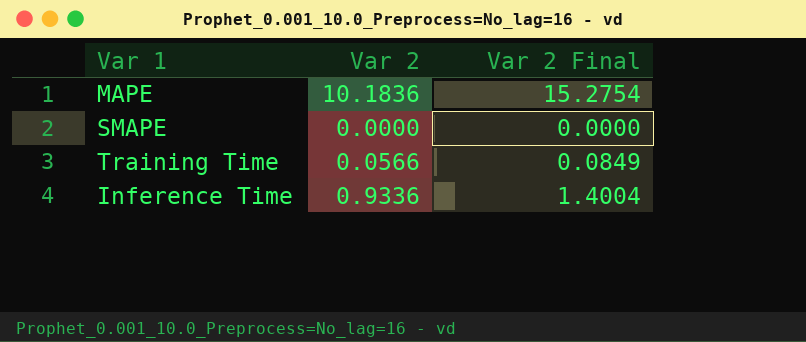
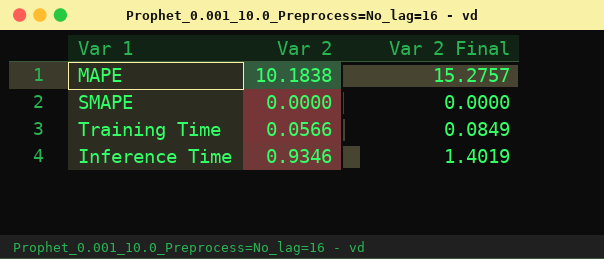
MAPE | Var 2: 10.1836 -> 10.1838
MAPE | Var 2 Final: 15.2754 -> 15.2757
Inference Time | Var 2: 0.9336 -> 0.9346
Inference Time | Var 2 Final: 1.4004 -> 1.4019

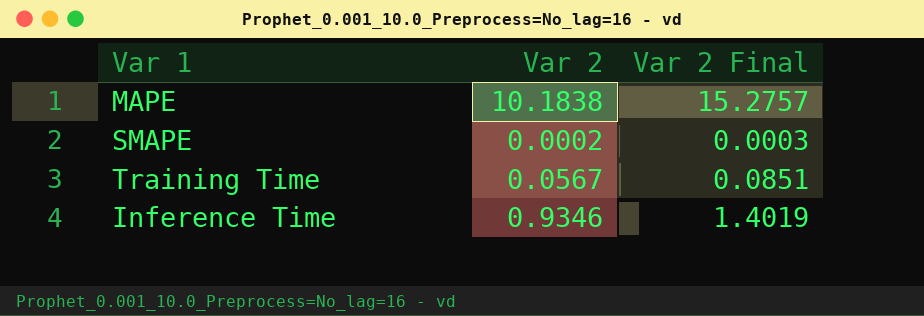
SMAPE | Var 2: 0.0000 -> 0.0002
SMAPE | Var 2 Final: 0.0000 -> 0.0003
Training Time | Var 2: 0.0566 -> 0.0567
Training Time | Var 2 Final: 0.0849 -> 0.0851

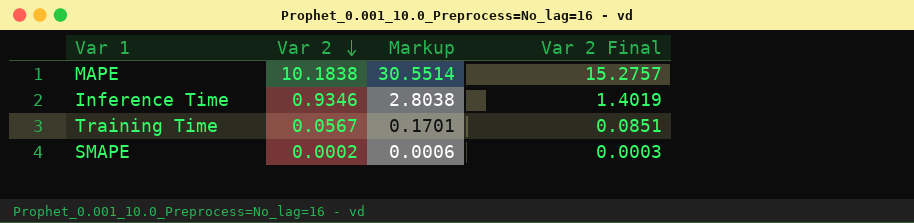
row order: none -> Var 2 descending
column Markup | formula: none -> [Var 2] * 3

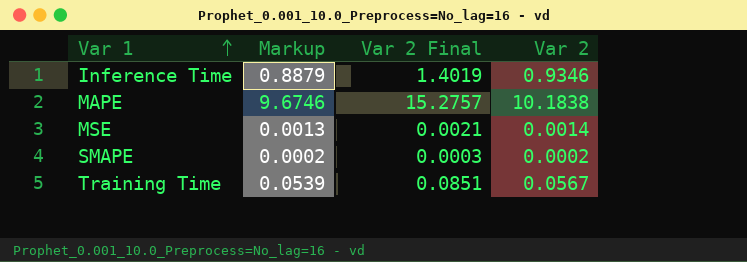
row order: Var 2 descending -> Var 1 ascending
column Markup | formula: [Var 2] * 3 -> [Var 2] * 0.95
column Var 2 | position: 2 -> 4
row MSE: none -> 0.0013 | 0.0021 | 0.0014

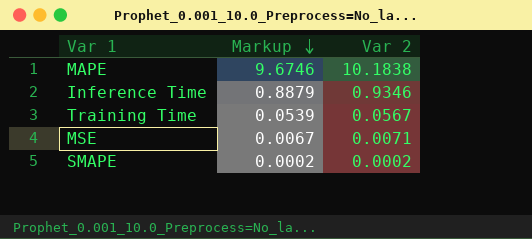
row order: Var 1 ascending -> Markup descending
column Var 2 Final | formula: [Var 2] * 1.5 -> none
MSE | Markup: 0.0013 -> 0.0067
MSE | Var 2: 0.0014 -> 0.0071

